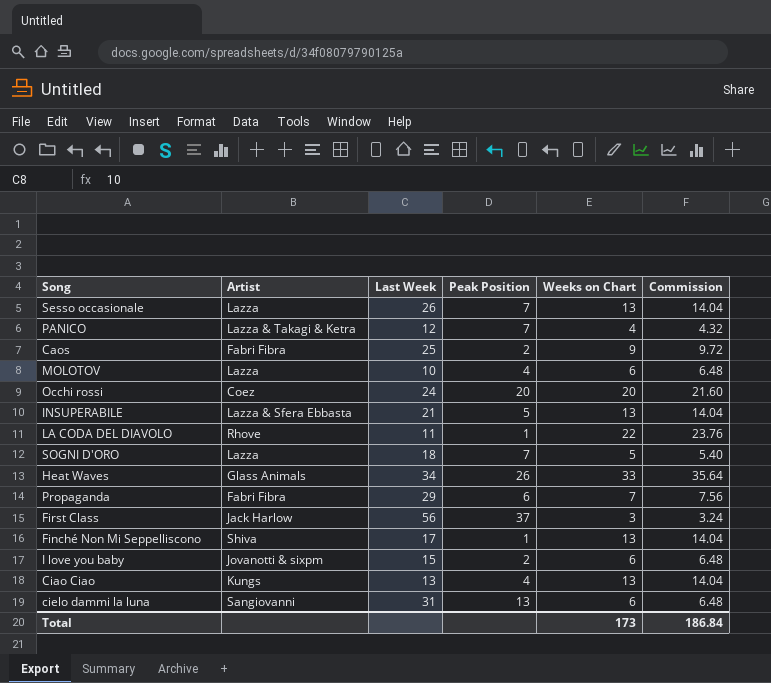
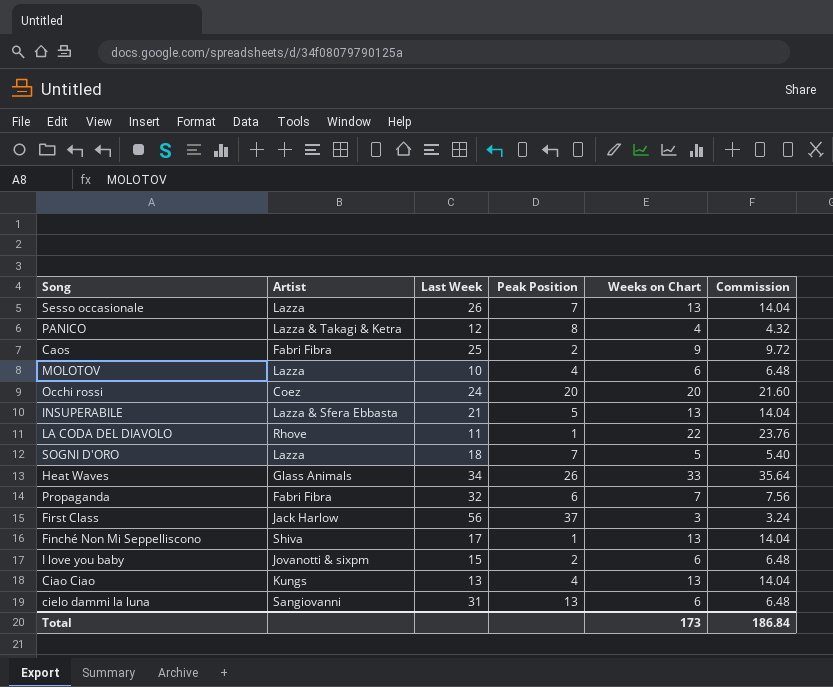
PANICO | Peak Position: 7 -> 8
Propaganda | Last Week: 29 -> 32

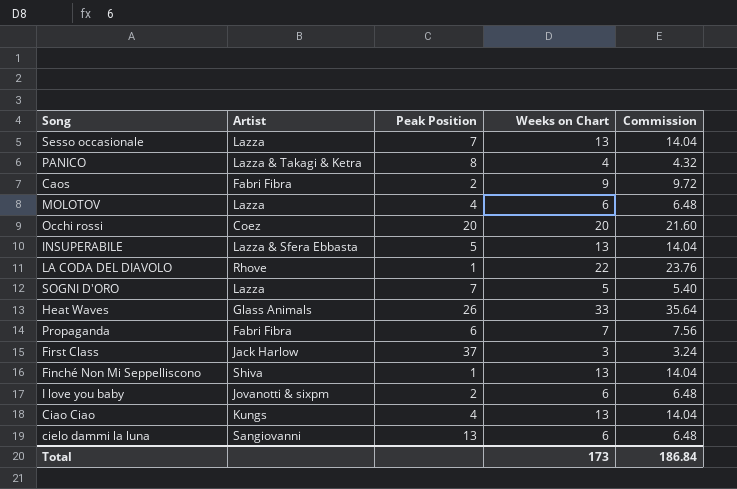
column Last Week | position: 3 -> none

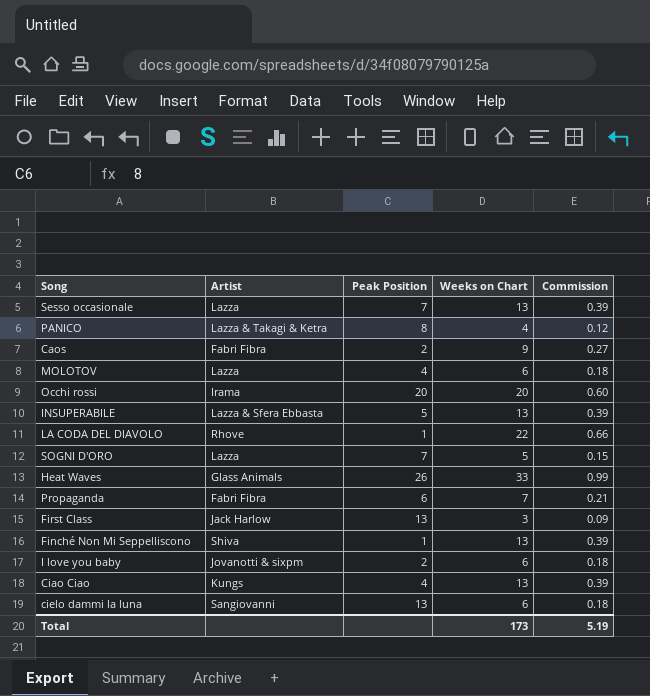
column Commission | formula: [Weeks on Chart] * 1.08 -> [Weeks on Chart] * 0.03
Occhi rossi | Artist: Coez -> Irama
First Class | Peak Position: 37 -> 13
Total | Commission: 186.84 -> 5.19

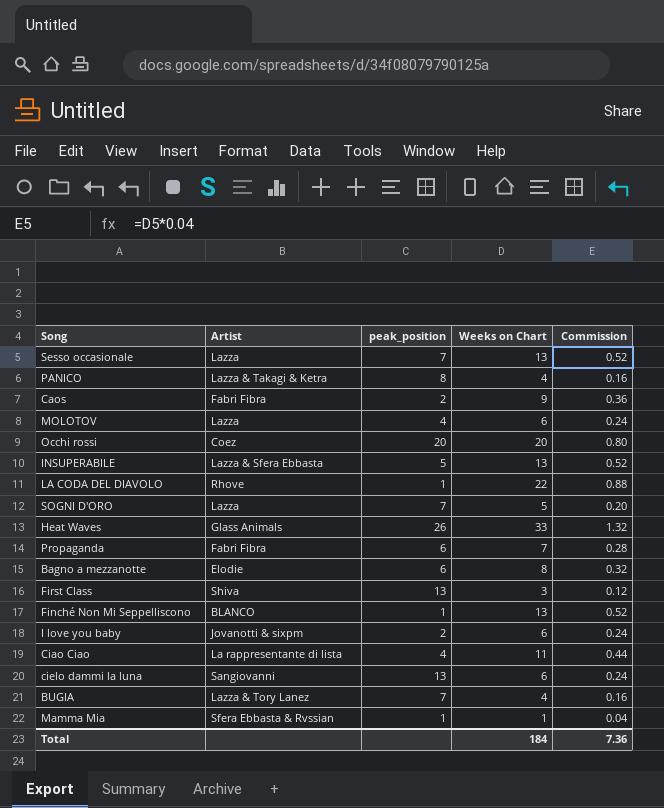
column name: Peak Position -> peak_position
column Commission | formula: [Weeks on Chart] * 0.03 -> [Weeks on Chart] * 0.04
Occhi rossi | Artist: Irama -> Coez
row Bagno a mezzanotte: none -> Elodie | 6 | 8 | 0.32
First Class | Artist: Jack Harlow -> Shiva
Finché Non Mi Seppelliscono | Artist: Shiva -> BLANCO
Ciao Ciao | Artist: Kungs -> La rappresentante di lista
Ciao Ciao | Weeks on Chart: 13 -> 11
row BUGIA: none -> Lazza & Tory Lanez | 7 | 4 | 0.16
row Mamma Mia: none -> Sfera Ebbasta & Rvssian | 1 | 1 | 0.04
Total | Weeks on Chart: 173 -> 184
Total | Commission: 5.19 -> 7.36

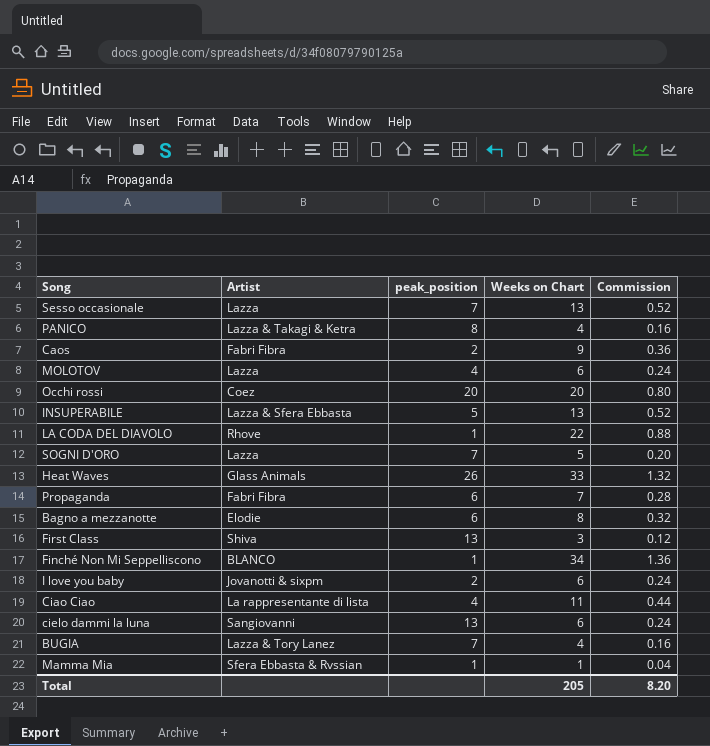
Finché Non Mi Seppelliscono | Weeks on Chart: 13 -> 34
Finché Non Mi Seppelliscono | Commission: 0.52 -> 1.36
Total | Weeks on Chart: 184 -> 205
Total | Commission: 7.36 -> 8.20

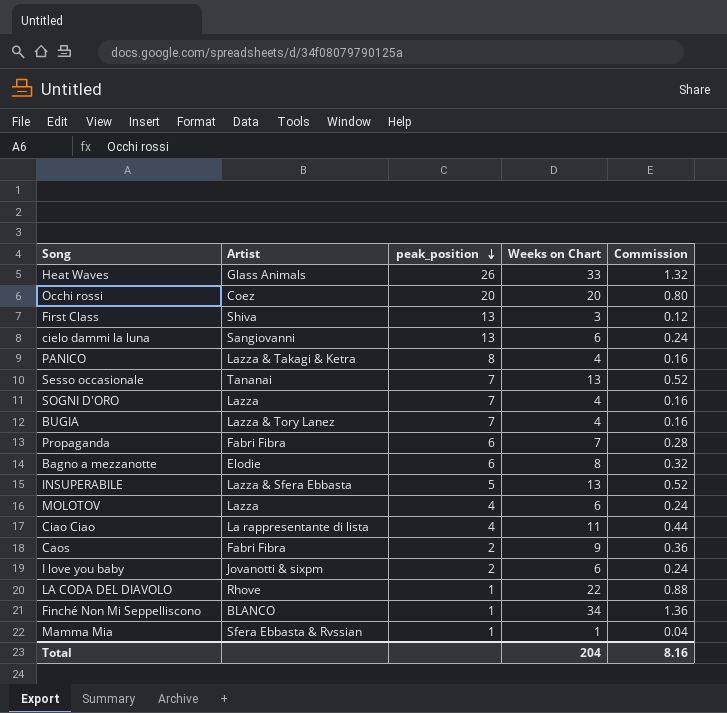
row order: none -> peak_position descending
Sesso occasionale | Artist: Lazza -> Tananai
SOGNI D'ORO | Weeks on Chart: 5 -> 4
SOGNI D'ORO | Commission: 0.20 -> 0.16
Total | Weeks on Chart: 205 -> 204
Total | Commission: 8.20 -> 8.16

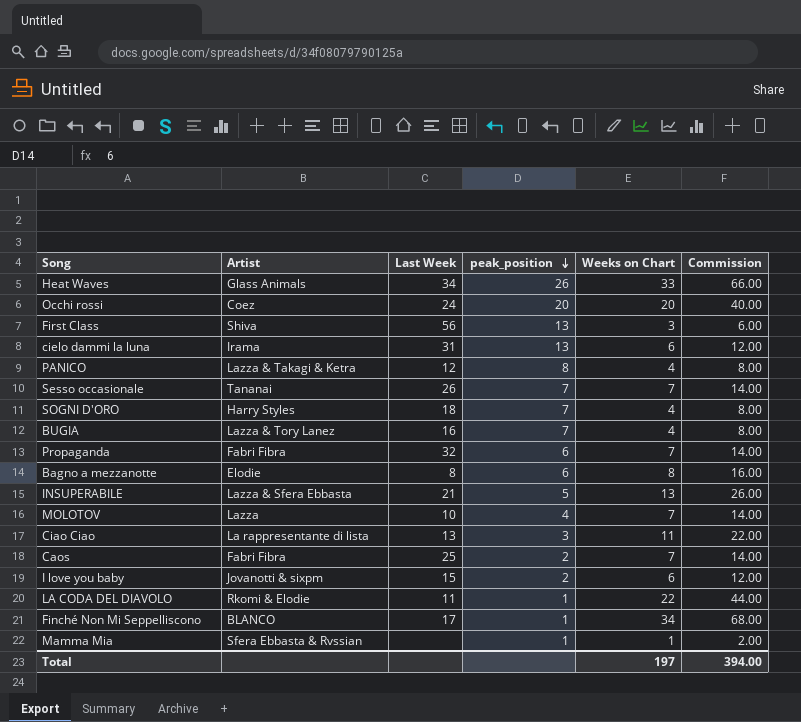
column Last Week | position: none -> 3
column Commission | formula: [Weeks on Chart] * 0.04 -> [Weeks on Chart] * 2
cielo dammi la luna | Artist: Sangiovanni -> Irama
Sesso occasionale | Weeks on Chart: 13 -> 7
SOGNI D'ORO | Artist: Lazza -> Harry Styles
MOLOTOV | Weeks on Chart: 6 -> 7
Ciao Ciao | peak_position: 4 -> 3
Caos | Weeks on Chart: 9 -> 7
LA CODA DEL DIAVOLO | Artist: Rhove -> Rkomi & Elodie
Total | Weeks on Chart: 204 -> 197
Total | Commission: 8.16 -> 394.00

